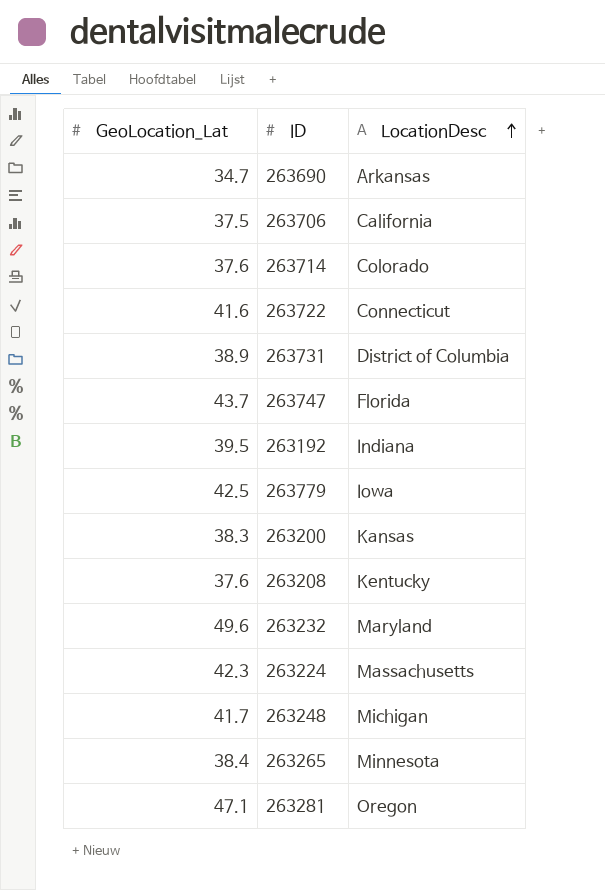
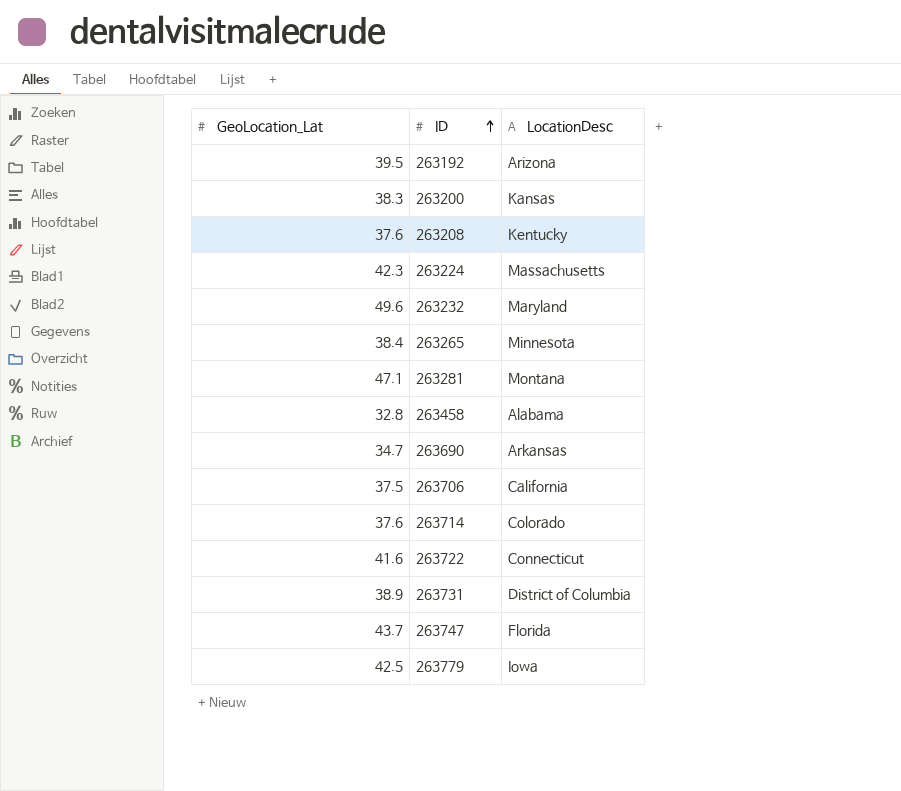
row order: LocationDesc ascending -> ID ascending
row 263248: 41.7 | Michigan -> none
263192 | LocationDesc: Indiana -> Arizona
263281 | LocationDesc: Oregon -> Montana
row 263458: none -> 32.8 | Alabama

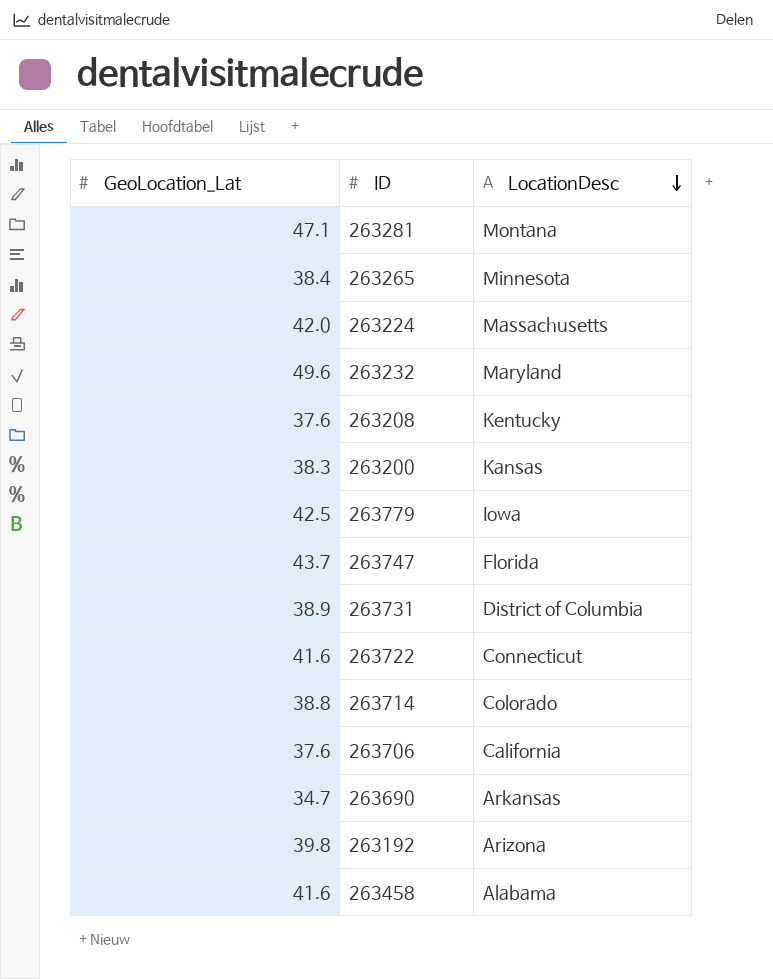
row order: ID ascending -> LocationDesc descending
263224 | GeoLocation_Lat: 42.3 -> 42.0
263714 | GeoLocation_Lat: 37.6 -> 38.8
263706 | GeoLocation_Lat: 37.5 -> 37.6
263192 | GeoLocation_Lat: 39.5 -> 39.8
263458 | GeoLocation_Lat: 32.8 -> 41.6

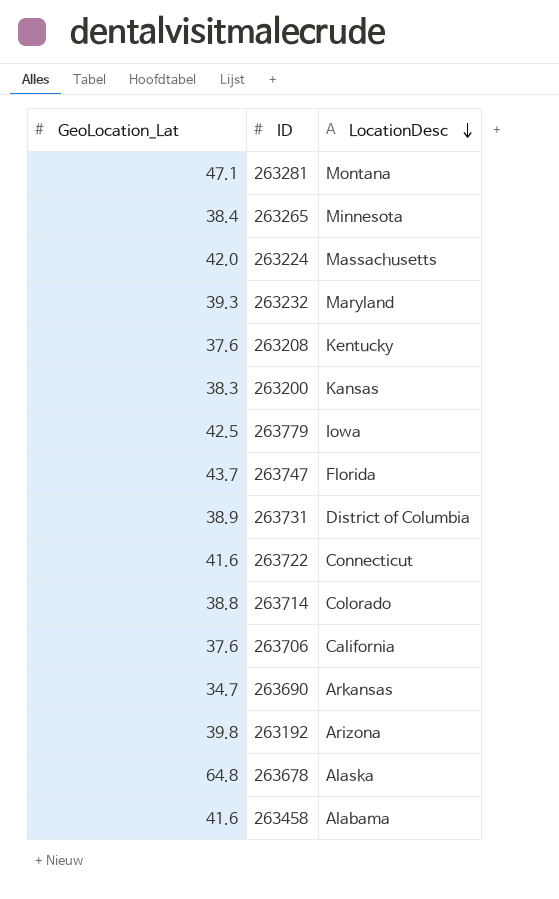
263232 | GeoLocation_Lat: 49.6 -> 39.3
row 263678: none -> 64.8 | Alaska

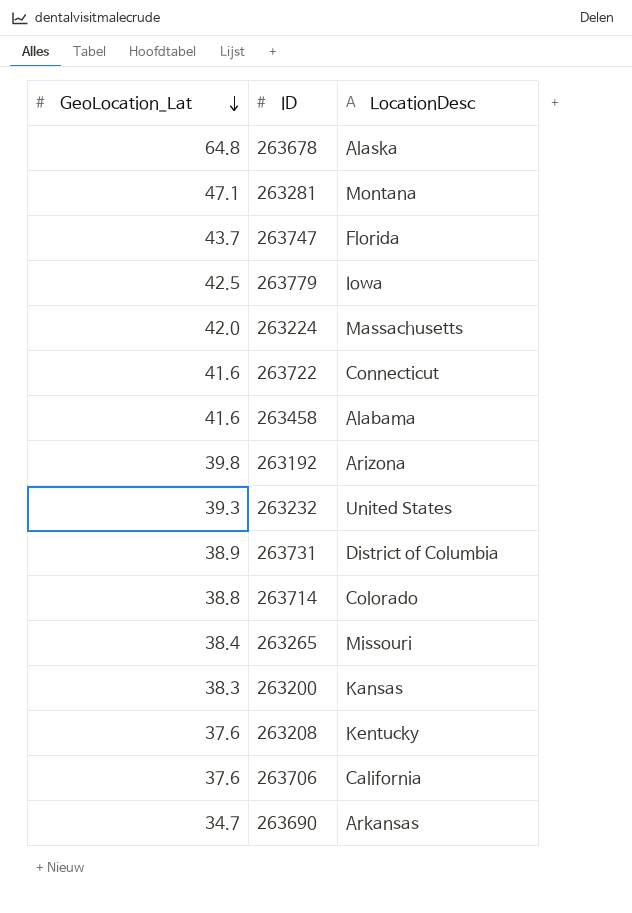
row order: LocationDesc descending -> GeoLocation_Lat descending
263232 | LocationDesc: Maryland -> United States
263265 | LocationDesc: Minnesota -> Missouri

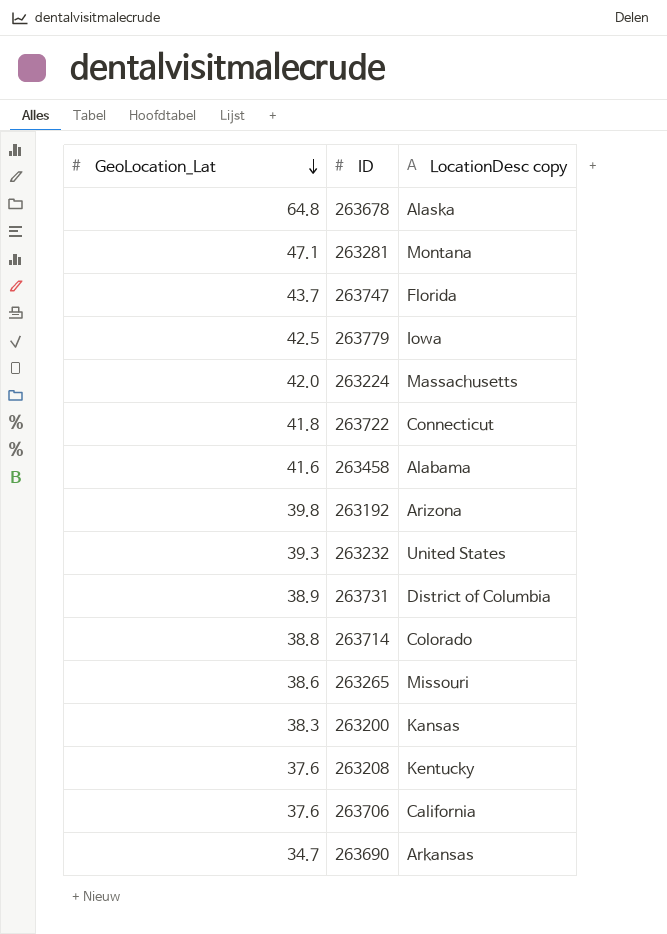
column name: LocationDesc -> LocationDesc copy
263722 | GeoLocation_Lat: 41.6 -> 41.8
263265 | GeoLocation_Lat: 38.4 -> 38.6

